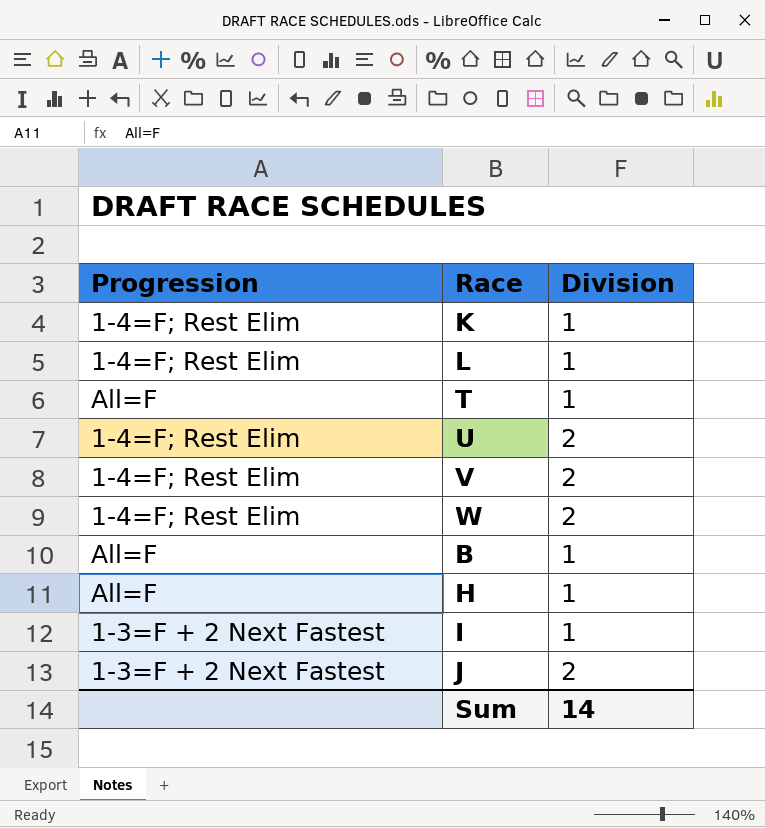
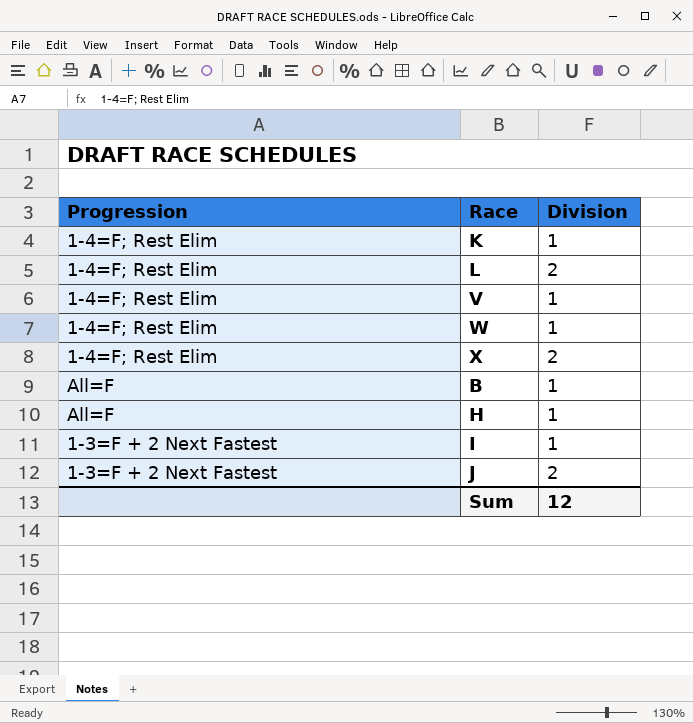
row T: All=F | 1 -> none
row U: 1-4=F; Rest Elim | 2 -> none
L | Division: 1 -> 2
V | Division: 2 -> 1
W | Division: 2 -> 1
row X: none -> 1-4=F; Rest Elim | 2
Sum | Division: 14 -> 12

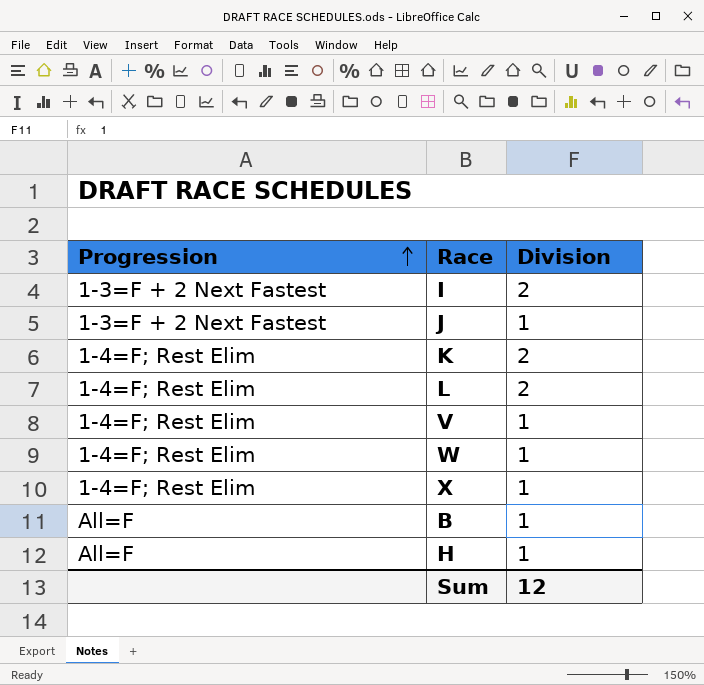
row order: none -> Progression ascending
I | Division: 1 -> 2
J | Division: 2 -> 1
K | Division: 1 -> 2
X | Division: 2 -> 1

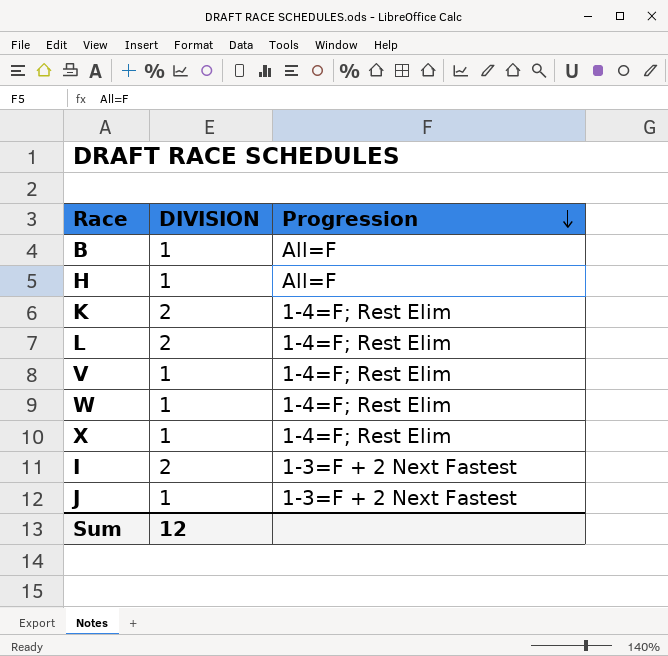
row order: Progression ascending -> Progression descending
column name: Division -> DIVISION
column Progression | position: 1 -> 3

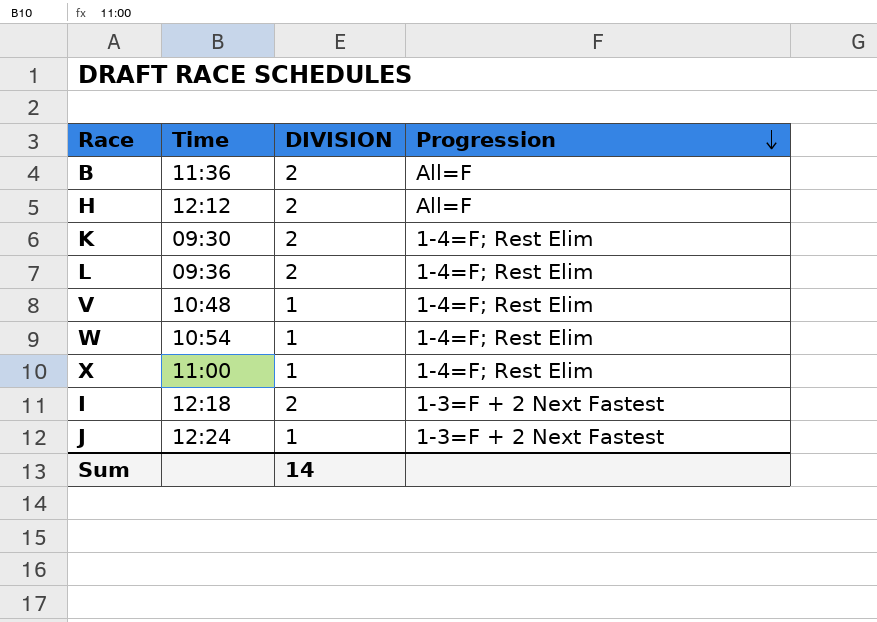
column Time | position: none -> 2
B | DIVISION: 1 -> 2
H | DIVISION: 1 -> 2
Sum | DIVISION: 12 -> 14

